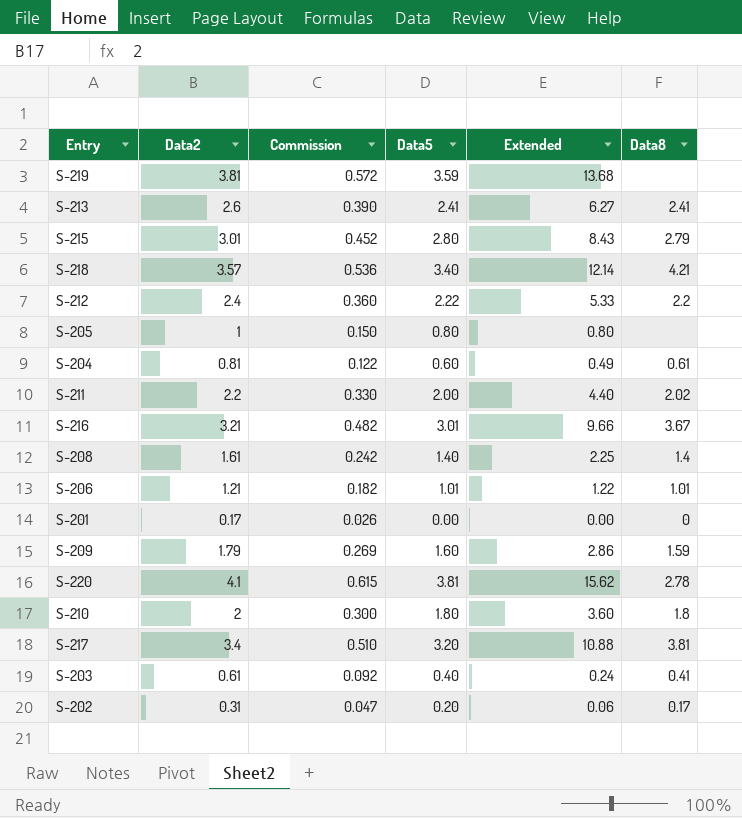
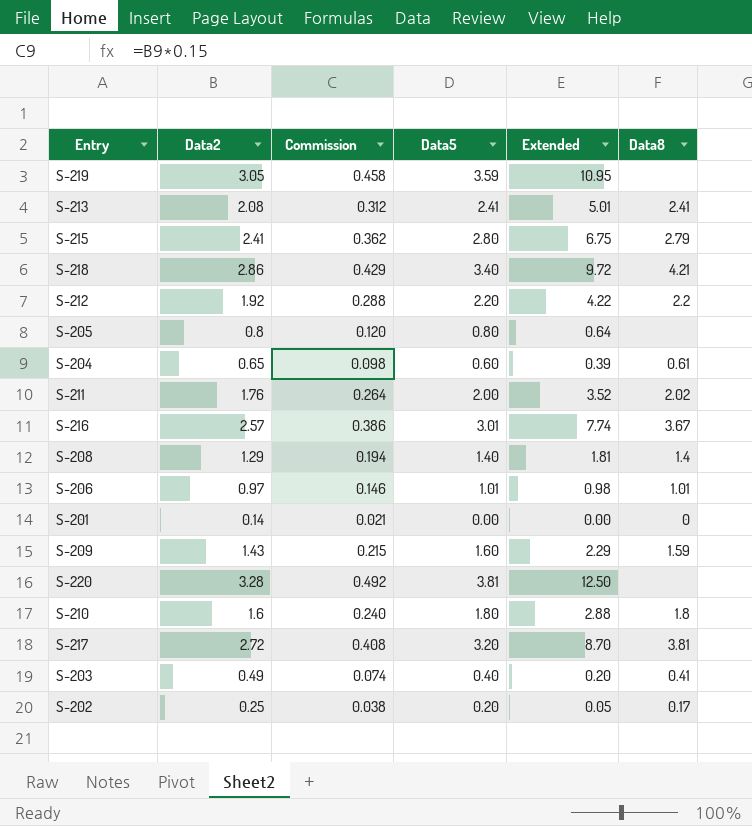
S-219 | Data2: 3.81 -> 3.05
S-219 | Commission: 0.572 -> 0.458
S-219 | Extended: 13.68 -> 10.95
S-213 | Data2: 2.6 -> 2.08
S-213 | Commission: 0.390 -> 0.312
S-213 | Extended: 6.27 -> 5.01
S-215 | Data2: 3.01 -> 2.41
S-215 | Commission: 0.452 -> 0.362
S-215 | Extended: 8.43 -> 6.75
S-218 | Data2: 3.57 -> 2.86
S-218 | Commission: 0.536 -> 0.429
S-218 | Extended: 12.14 -> 9.72
S-212 | Data2: 2.4 -> 1.92
S-212 | Commission: 0.360 -> 0.288
S-212 | Data5: 2.22 -> 2.20
S-212 | Extended: 5.33 -> 4.22
S-205 | Data2: 1 -> 0.8
S-205 | Commission: 0.150 -> 0.120
S-205 | Extended: 0.80 -> 0.64
S-204 | Data2: 0.81 -> 0.65
S-204 | Commission: 0.122 -> 0.098
S-204 | Extended: 0.49 -> 0.39
S-211 | Data2: 2.2 -> 1.76
S-211 | Commission: 0.330 -> 0.264
S-211 | Extended: 4.40 -> 3.52
S-216 | Data2: 3.21 -> 2.57
S-216 | Commission: 0.482 -> 0.386
S-216 | Extended: 9.66 -> 7.74
S-208 | Data2: 1.61 -> 1.29
S-208 | Commission: 0.242 -> 0.194
S-208 | Extended: 2.25 -> 1.81
S-206 | Data2: 1.21 -> 0.97
S-206 | Commission: 0.182 -> 0.146
S-206 | Extended: 1.22 -> 0.98
S-201 | Data2: 0.17 -> 0.14
S-201 | Commission: 0.026 -> 0.021
S-209 | Data2: 1.79 -> 1.43
S-209 | Commission: 0.269 -> 0.215
S-209 | Extended: 2.86 -> 2.29
S-220 | Data2: 4.1 -> 3.28
S-220 | Commission: 0.615 -> 0.492
S-220 | Extended: 15.62 -> 12.50
S-220 | Data8: 2.78 -> none
S-210 | Data2: 2 -> 1.6
S-210 | Commission: 0.300 -> 0.240
S-210 | Extended: 3.60 -> 2.88
S-217 | Data2: 3.4 -> 2.72
S-217 | Commission: 0.510 -> 0.408
S-217 | Extended: 10.88 -> 8.70
S-203 | Data2: 0.61 -> 0.49
S-203 | Commission: 0.092 -> 0.074
S-203 | Extended: 0.24 -> 0.20
S-202 | Data2: 0.31 -> 0.25
S-202 | Commission: 0.047 -> 0.038
S-202 | Extended: 0.06 -> 0.05

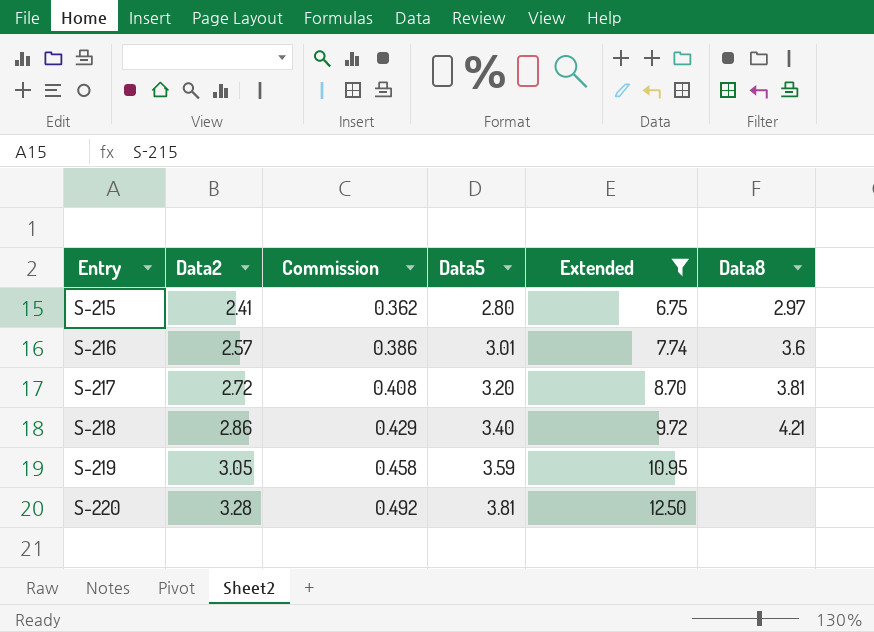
filter: none -> Extended >= 6.75
row order: none -> Entry ascending
S-215 | Data8: 2.79 -> 2.97
S-216 | Data8: 3.67 -> 3.6

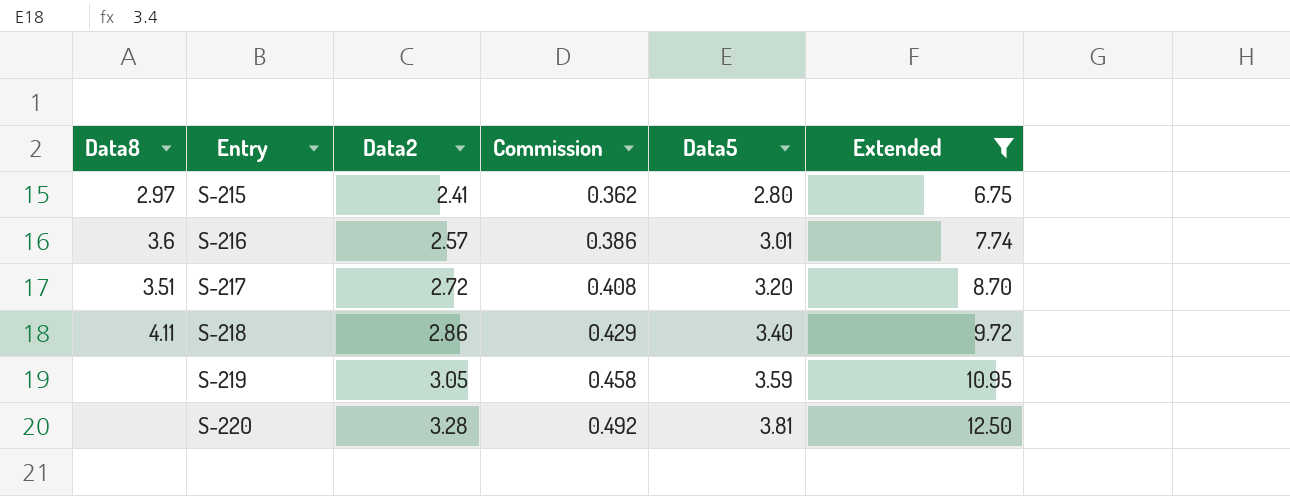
column Data8 | position: 6 -> 1
S-217 | Data8: 3.81 -> 3.51
S-218 | Data8: 4.21 -> 4.11

